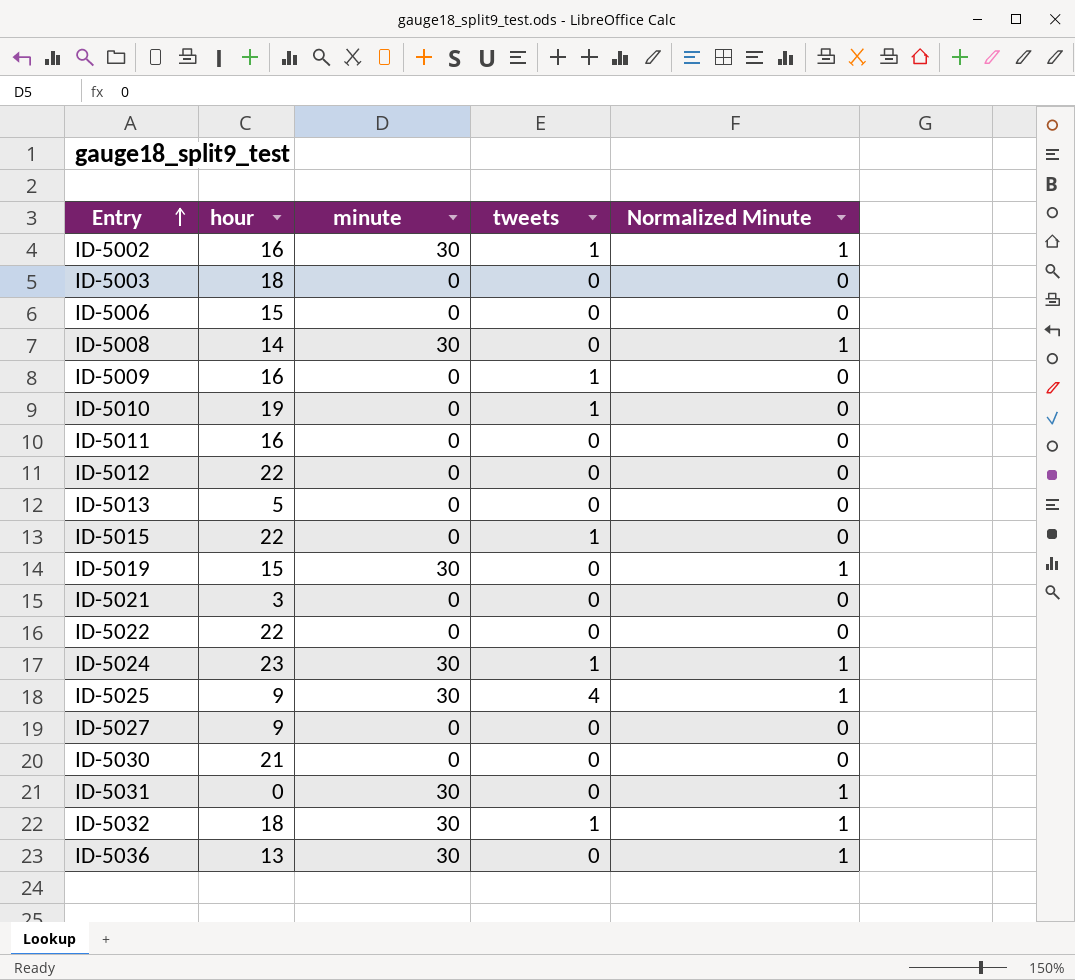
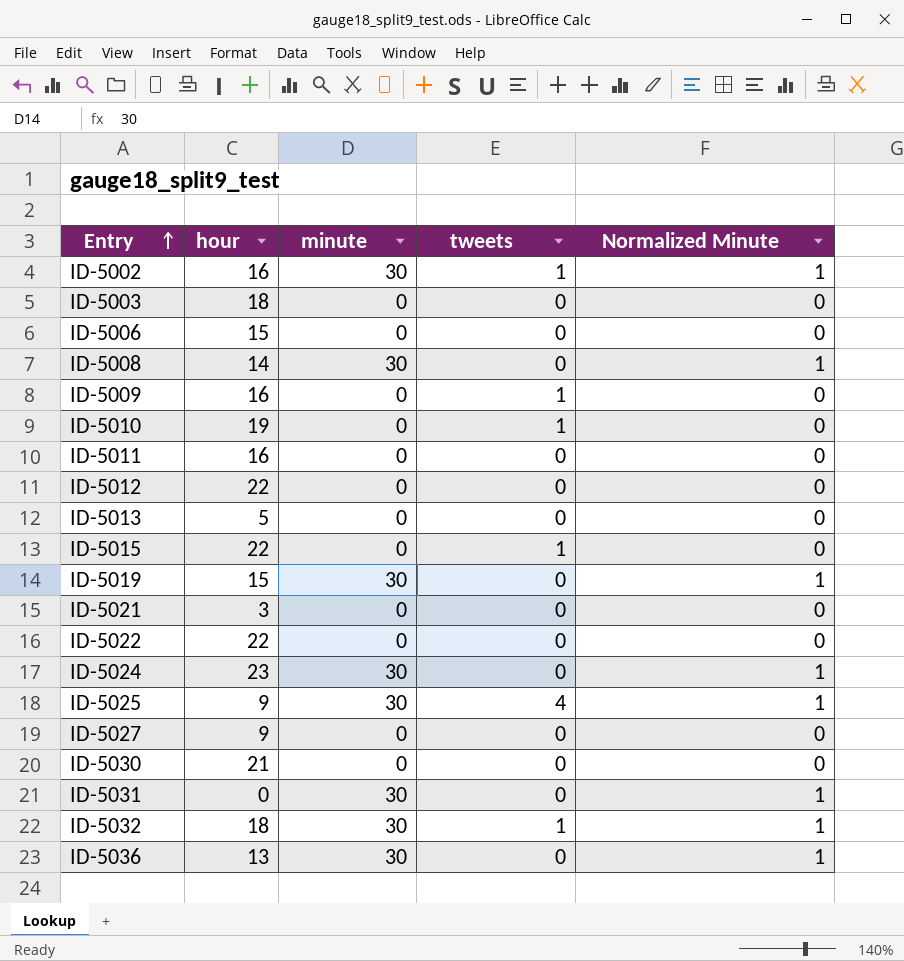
ID-5024 | tweets: 1 -> 0

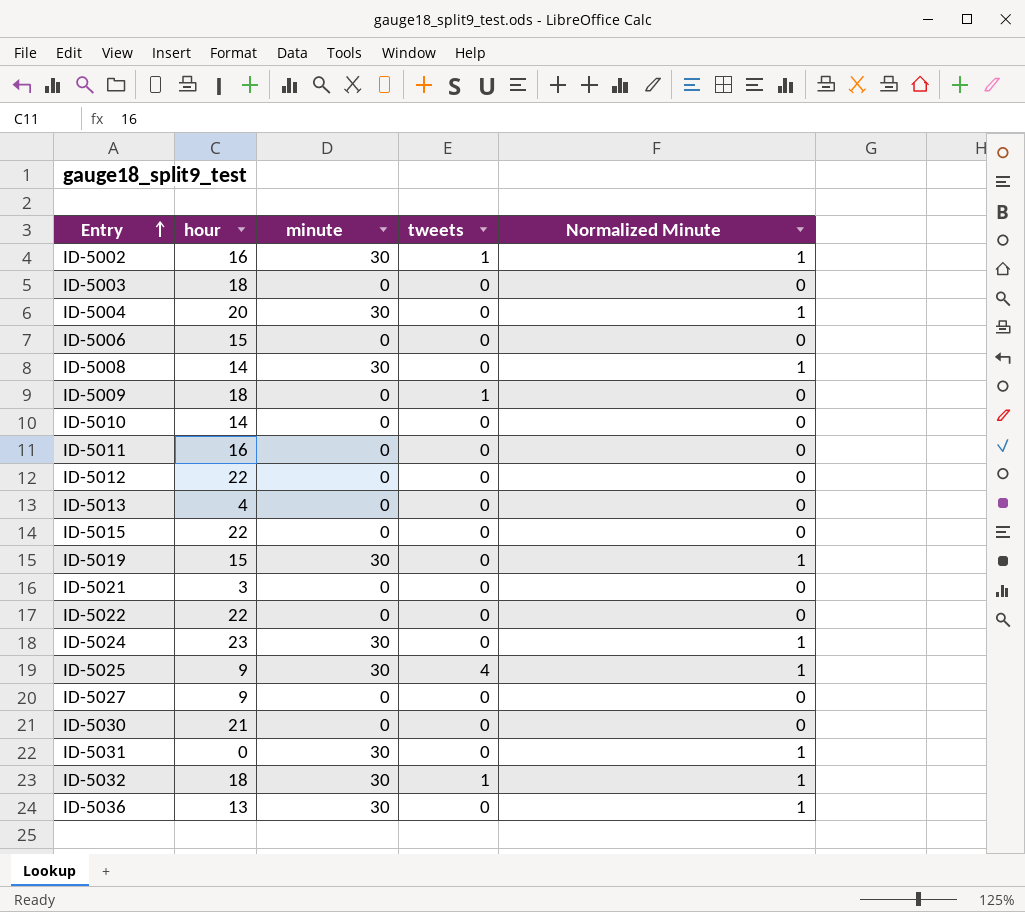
row ID-5004: none -> 20 | 30 | 0 | 1
ID-5009 | hour: 16 -> 18
ID-5010 | hour: 19 -> 14
ID-5010 | tweets: 1 -> 0
ID-5013 | hour: 5 -> 4
ID-5015 | tweets: 1 -> 0

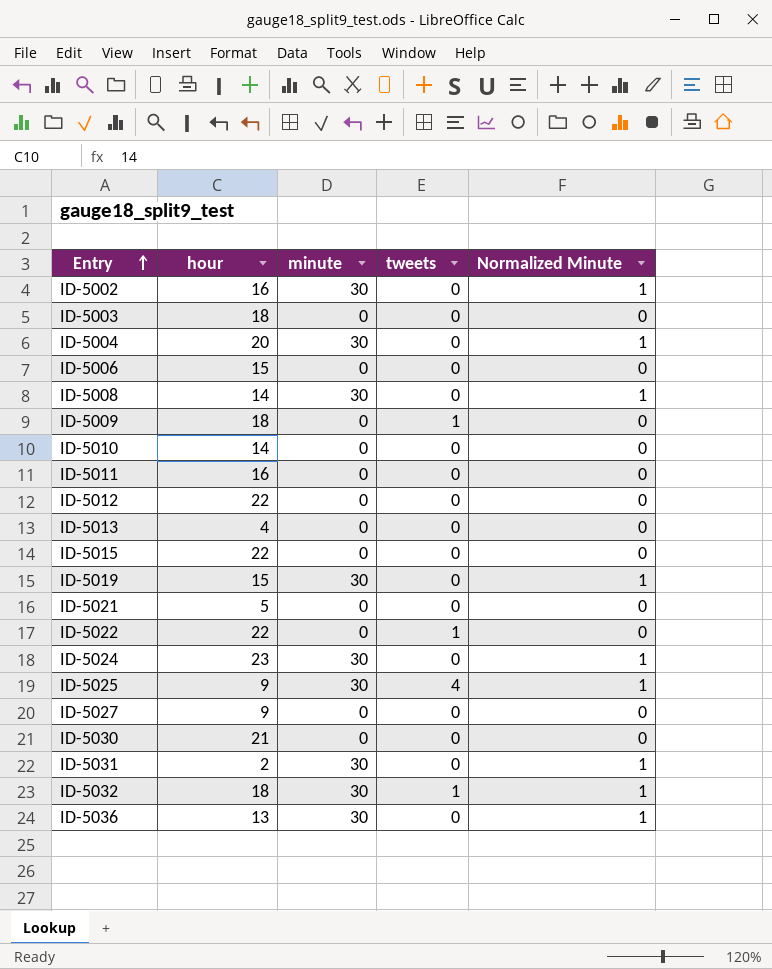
ID-5002 | tweets: 1 -> 0
ID-5021 | hour: 3 -> 5
ID-5022 | tweets: 0 -> 1
ID-5031 | hour: 0 -> 2

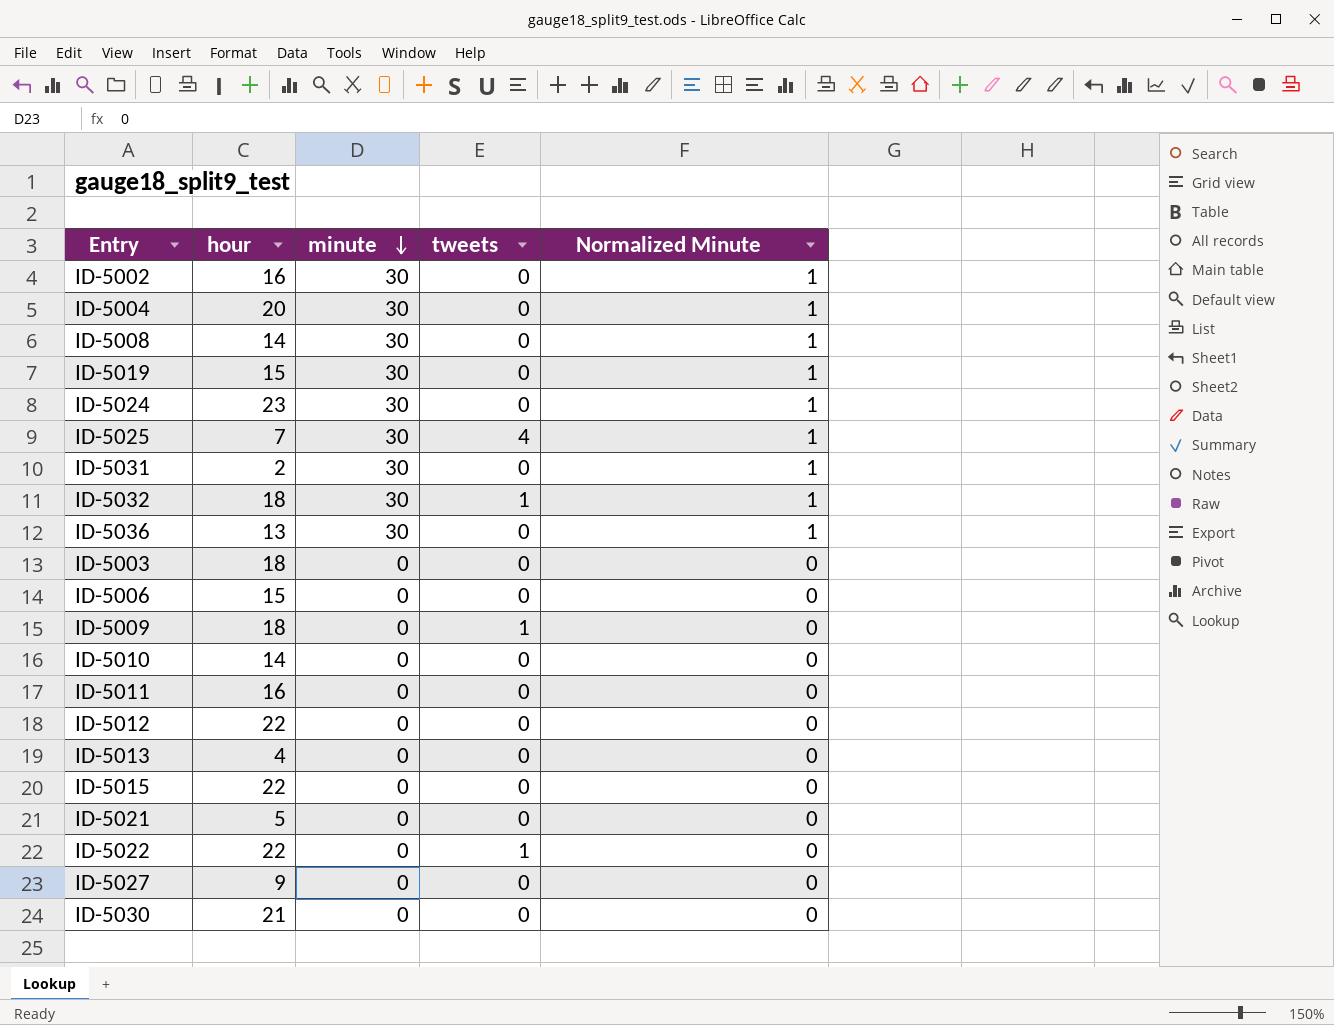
row order: Entry ascending -> minute descending
ID-5025 | hour: 9 -> 7

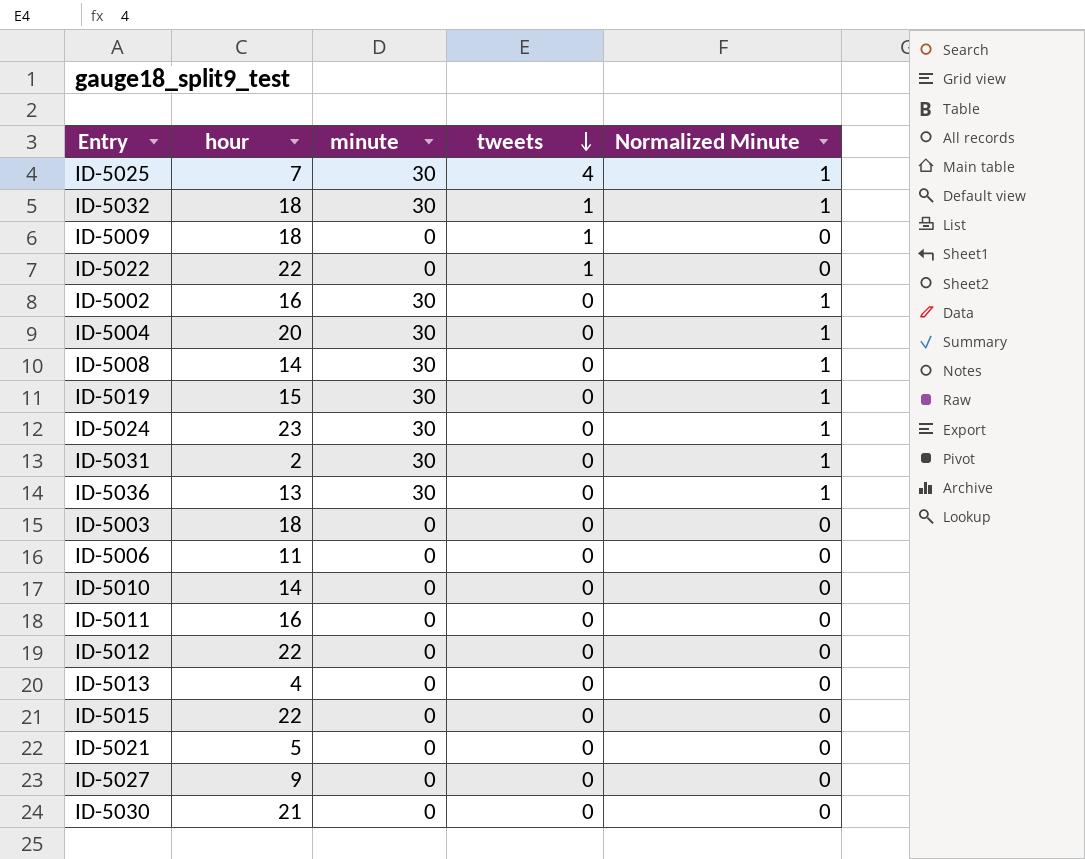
row order: minute descending -> tweets descending
ID-5006 | hour: 15 -> 11

